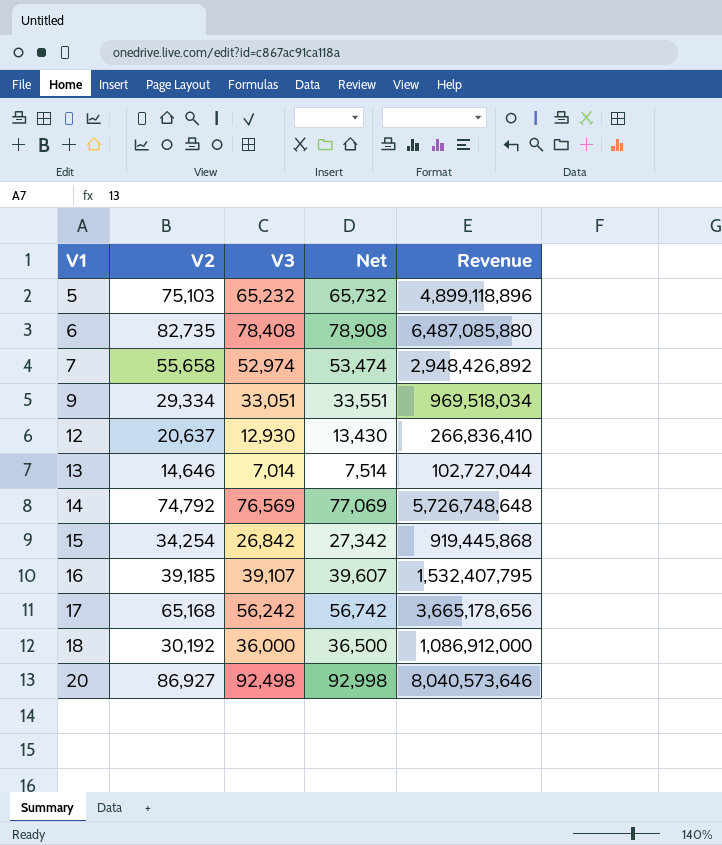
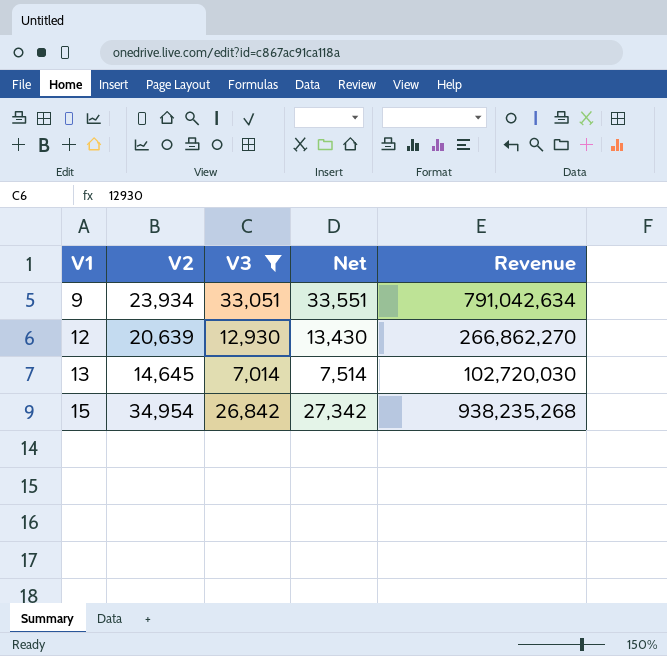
filter: none -> V3 <= 33,051
9 | V2: 29,334 -> 23,934
9 | Revenue: 969,518,034 -> 791,042,634
12 | V2: 20,637 -> 20,639
12 | Revenue: 266,836,410 -> 266,862,270
13 | V2: 14,646 -> 14,645
13 | Revenue: 102,727,044 -> 102,720,030
15 | V2: 34,254 -> 34,954
15 | Revenue: 919,445,868 -> 938,235,268

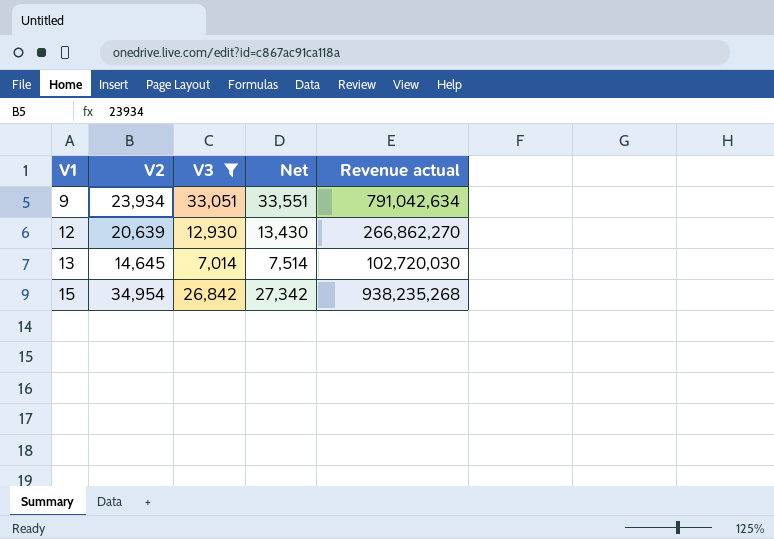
column name: Revenue -> Revenue actual

